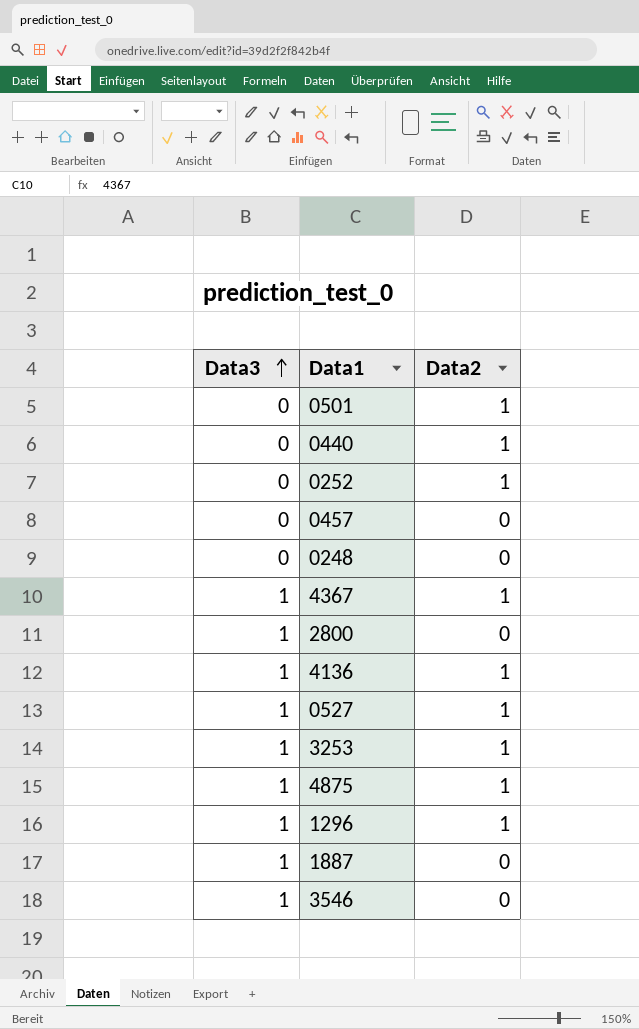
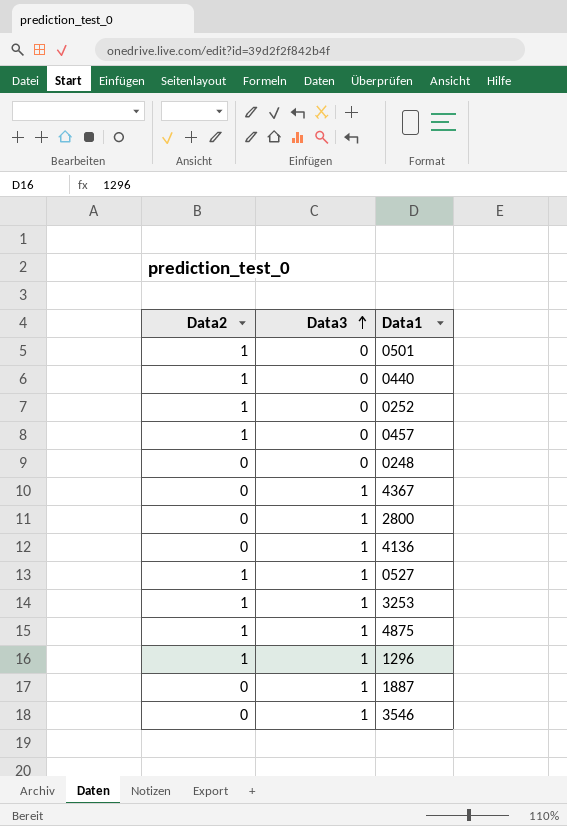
column Data2 | position: 3 -> 1
0457 | Data2: 0 -> 1
4367 | Data2: 1 -> 0
4136 | Data2: 1 -> 0

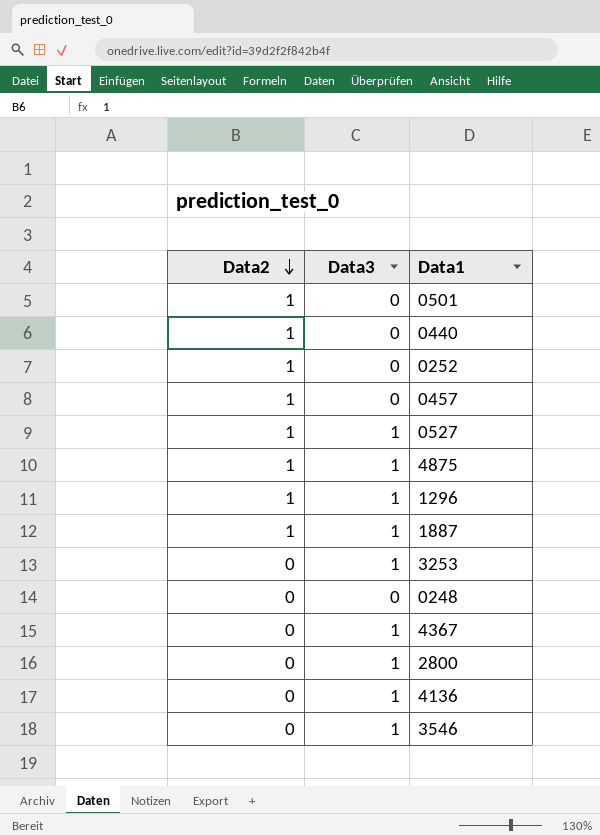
row order: Data3 ascending -> Data2 descending
1887 | Data2: 0 -> 1
3253 | Data2: 1 -> 0

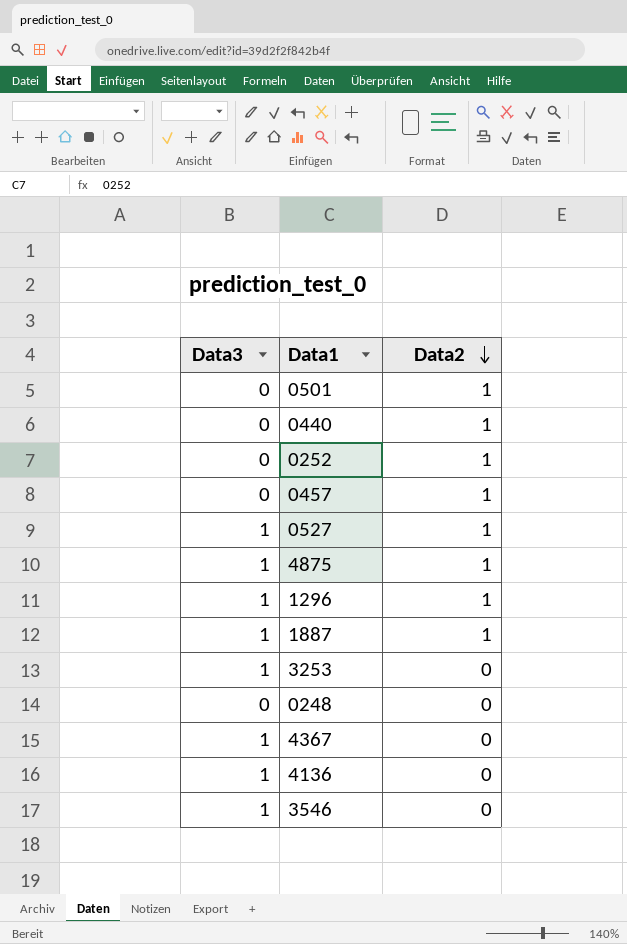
column Data2 | position: 1 -> 3
row 2800: 0 | 1 -> none

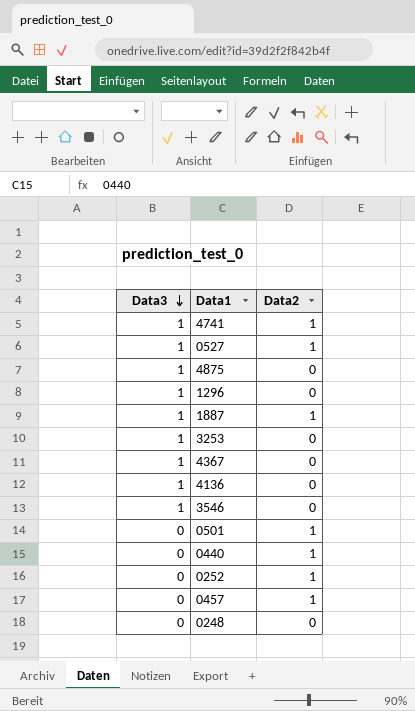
row order: Data2 descending -> Data3 descending
row 4741: none -> 1 | 1
4875 | Data2: 1 -> 0
1296 | Data2: 1 -> 0

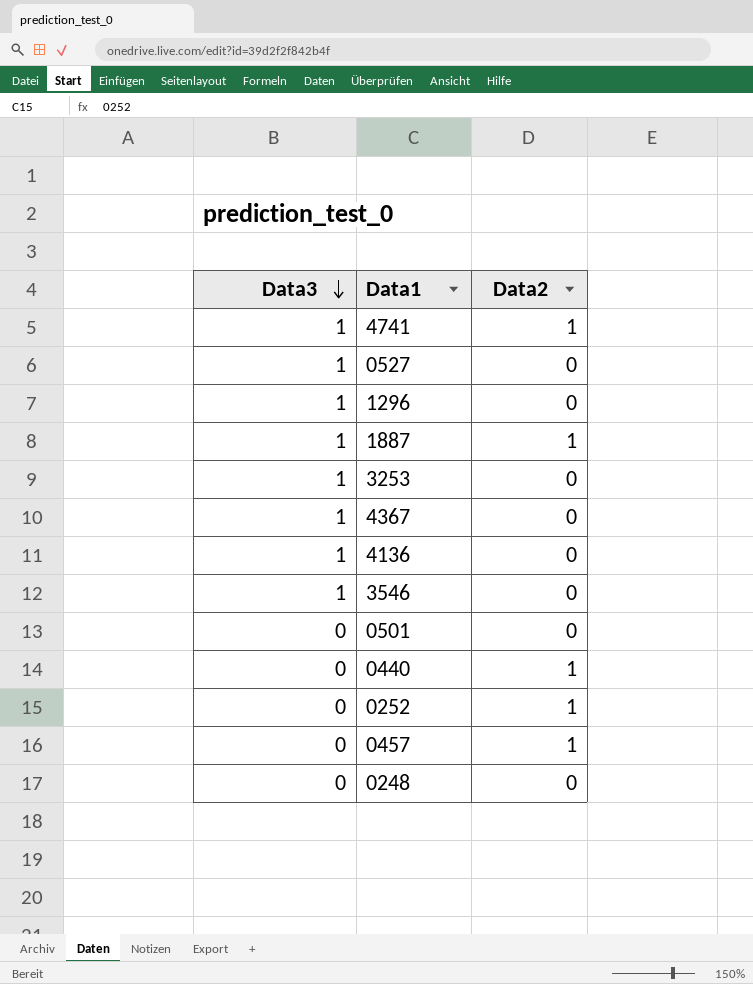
row 4875: 1 | 0 -> none
0527 | Data2: 1 -> 0
0501 | Data2: 1 -> 0

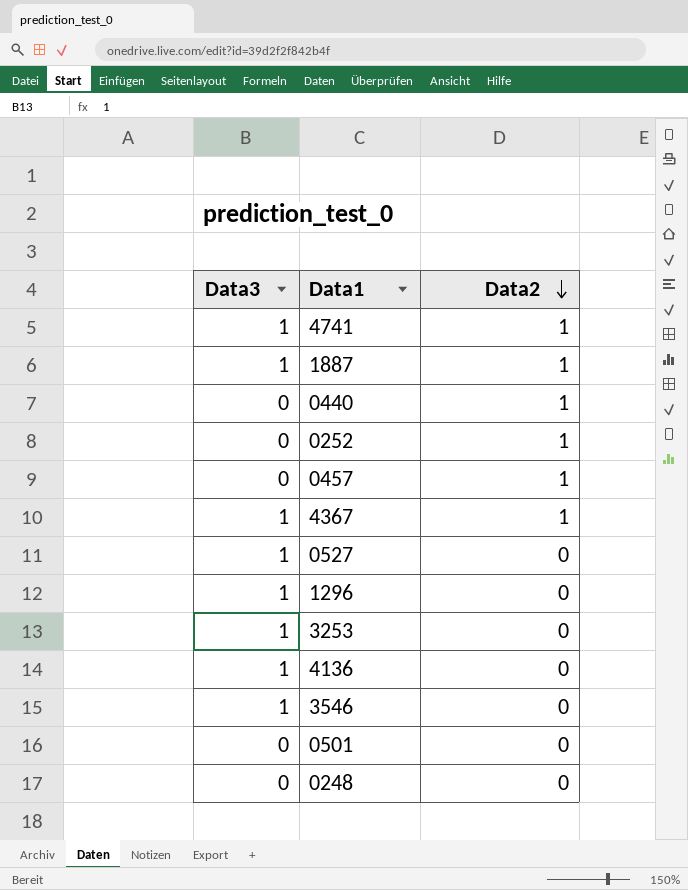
row order: Data3 descending -> Data2 descending
4367 | Data2: 0 -> 1

